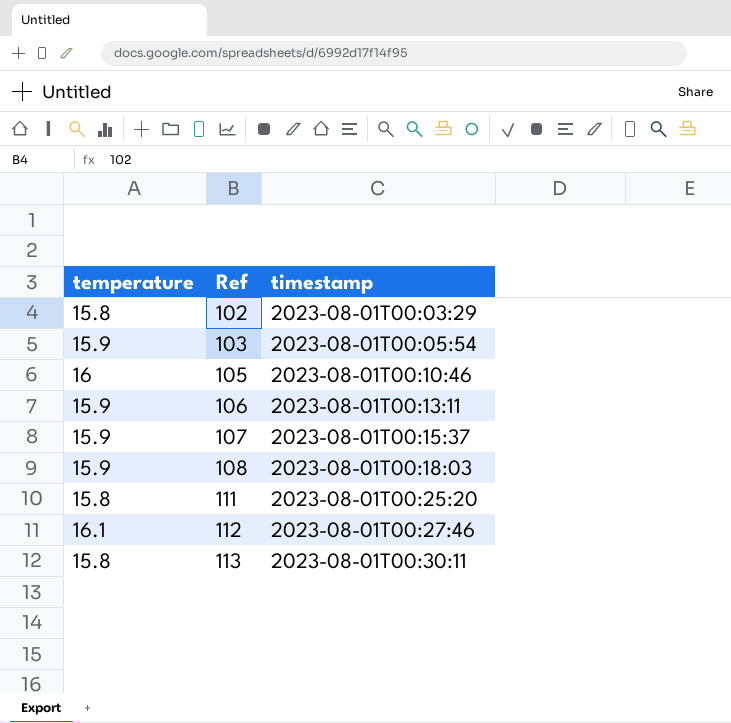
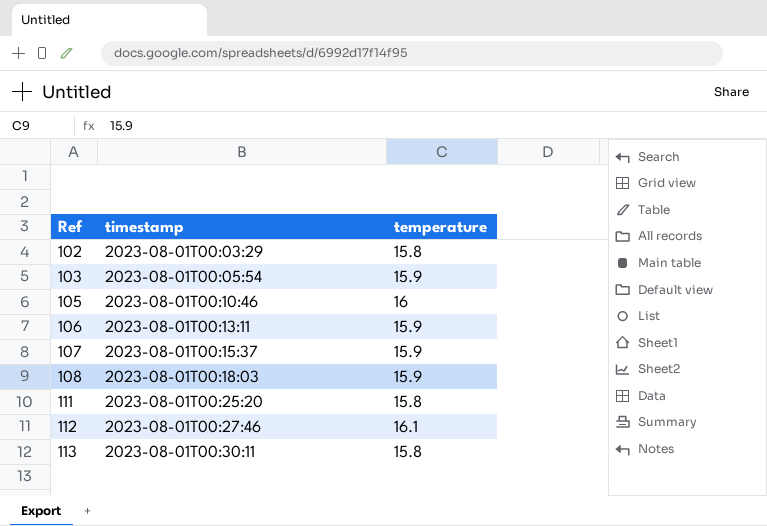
column temperature | position: 1 -> 3

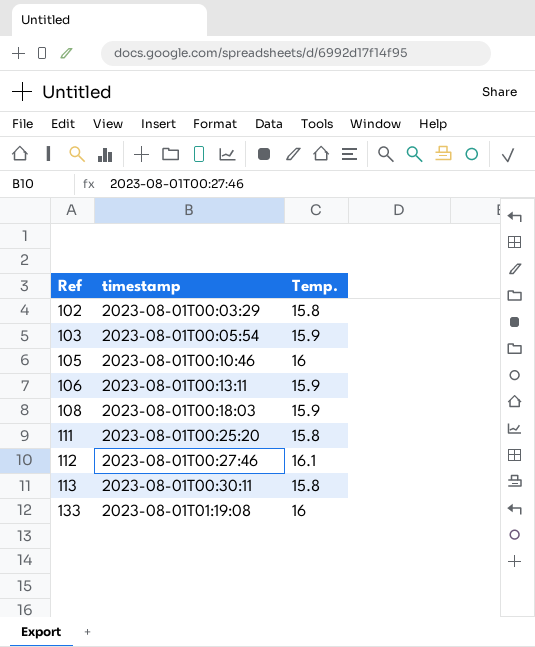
column name: temperature -> Temp.
row 107: 2023-08-01T00:15:37 | 15.9 -> none
row 133: none -> 2023-08-01T01:19:08 | 16

